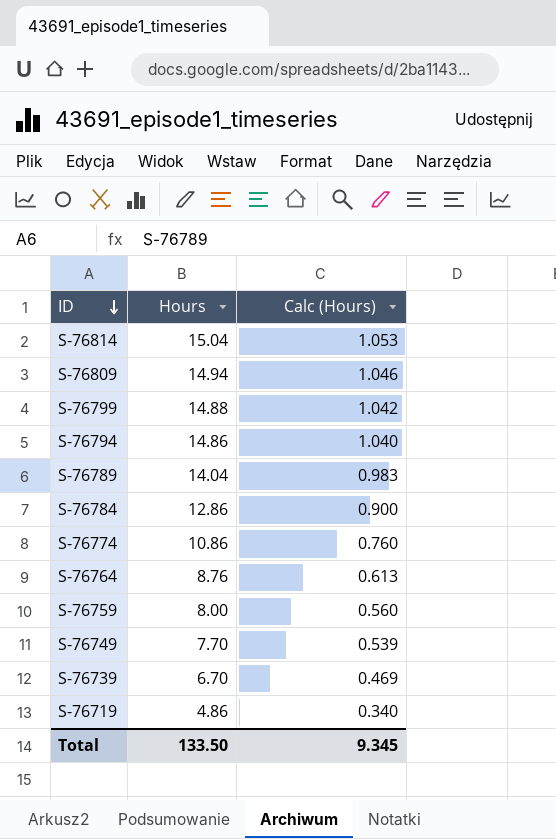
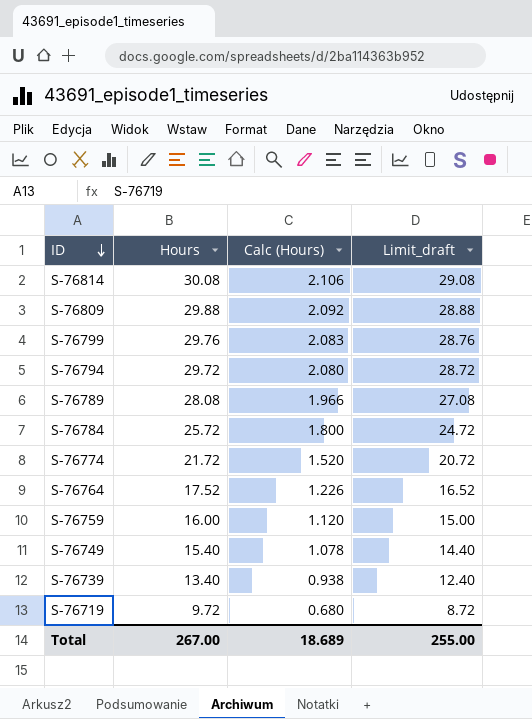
column Limit_draft | formula: none -> [Hours] - 1
S-76814 | Hours: 15.04 -> 30.08
S-76814 | Calc (Hours): 1.053 -> 2.106
S-76809 | Hours: 14.94 -> 29.88
S-76809 | Calc (Hours): 1.046 -> 2.092
S-76799 | Hours: 14.88 -> 29.76
S-76799 | Calc (Hours): 1.042 -> 2.083
S-76794 | Hours: 14.86 -> 29.72
S-76794 | Calc (Hours): 1.040 -> 2.080
S-76789 | Hours: 14.04 -> 28.08
S-76789 | Calc (Hours): 0.983 -> 1.966
S-76784 | Hours: 12.86 -> 25.72
S-76784 | Calc (Hours): 0.900 -> 1.800
S-76774 | Hours: 10.86 -> 21.72
S-76774 | Calc (Hours): 0.760 -> 1.520
S-76764 | Hours: 8.76 -> 17.52
S-76764 | Calc (Hours): 0.613 -> 1.226
S-76759 | Hours: 8.00 -> 16.00
S-76759 | Calc (Hours): 0.560 -> 1.120
S-76749 | Hours: 7.70 -> 15.40
S-76749 | Calc (Hours): 0.539 -> 1.078
S-76739 | Hours: 6.70 -> 13.40
S-76739 | Calc (Hours): 0.469 -> 0.938
S-76719 | Hours: 4.86 -> 9.72
S-76719 | Calc (Hours): 0.340 -> 0.680
Total | Hours: 133.50 -> 267.00
Total | Calc (Hours): 9.345 -> 18.689

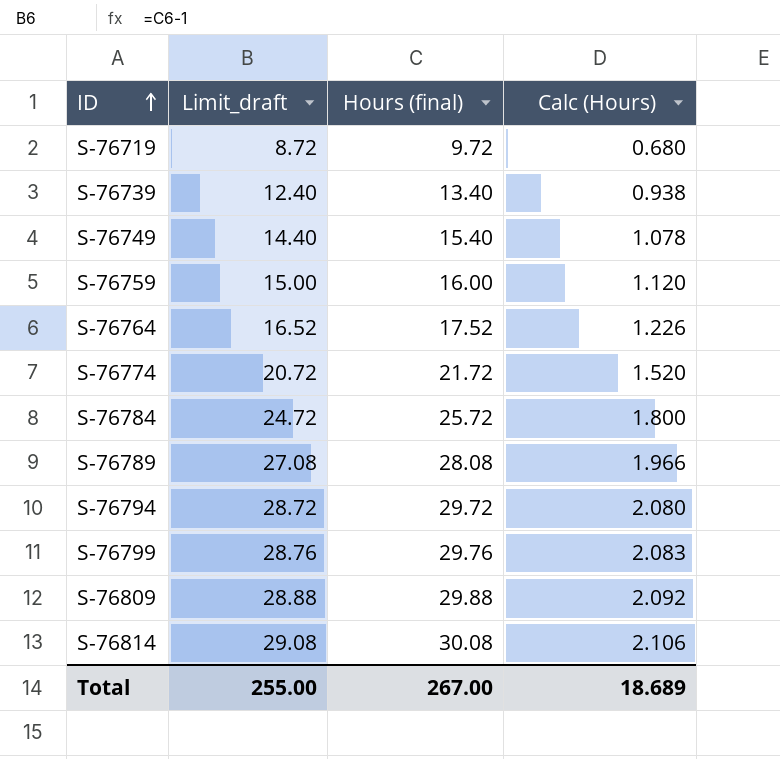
row order: ID descending -> ID ascending
column Limit_draft | position: 4 -> 2
column name: Hours -> Hours (final)

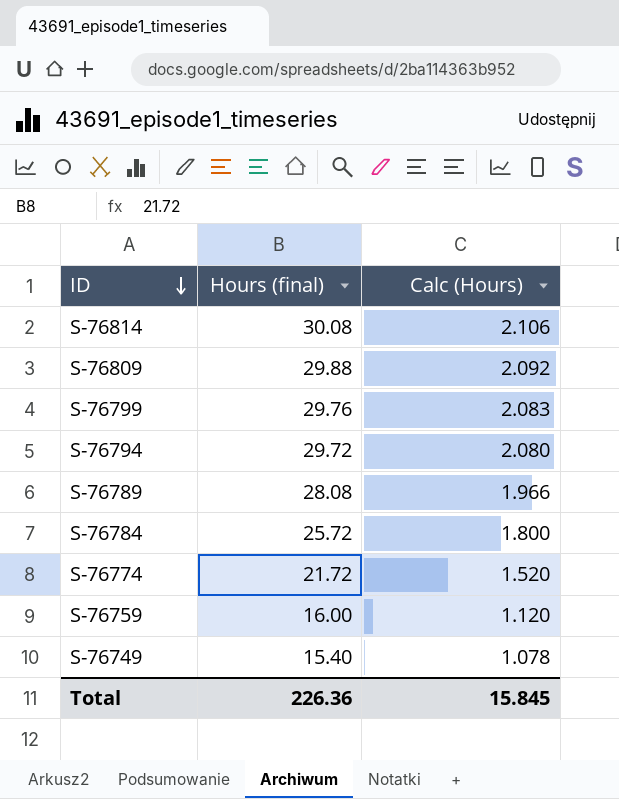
row order: ID ascending -> ID descending
column Limit_draft | formula: [Hours (final)] - 1 -> none
row S-76719: 8.72 | 9.72 | 0.680 -> none
row S-76739: 12.40 | 13.40 | 0.938 -> none
row S-76764: 16.52 | 17.52 | 1.226 -> none
Total | Hours (final): 267.00 -> 226.36
Total | Calc (Hours): 18.689 -> 15.845

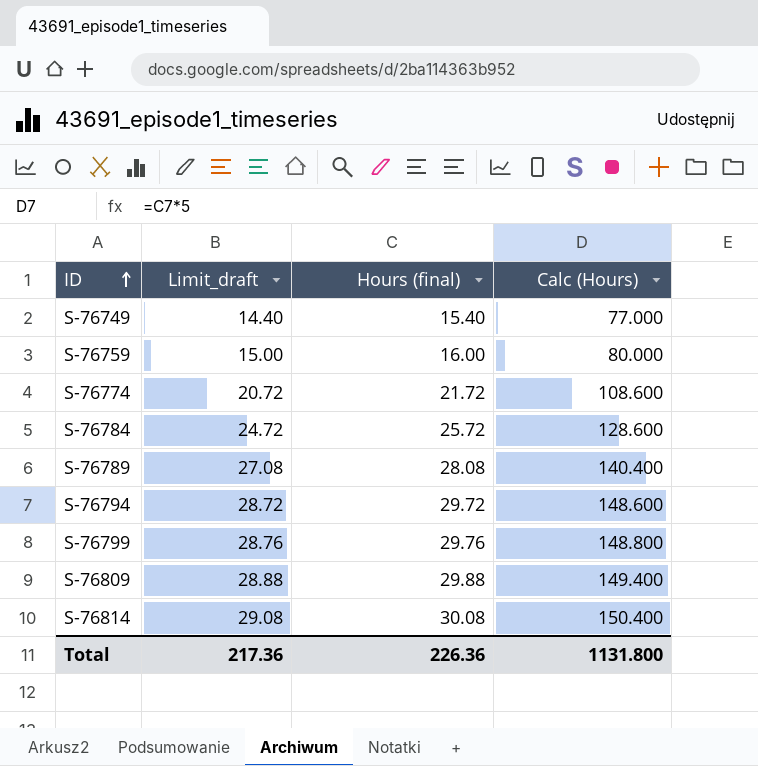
row order: ID descending -> ID ascending
column Limit_draft | formula: none -> [Hours (final)] - 1
column Calc (Hours) | formula: [Hours (final)] * 0.07 -> [Hours (final)] * 5
Total | Calc (Hours): 15.845 -> 1131.800

